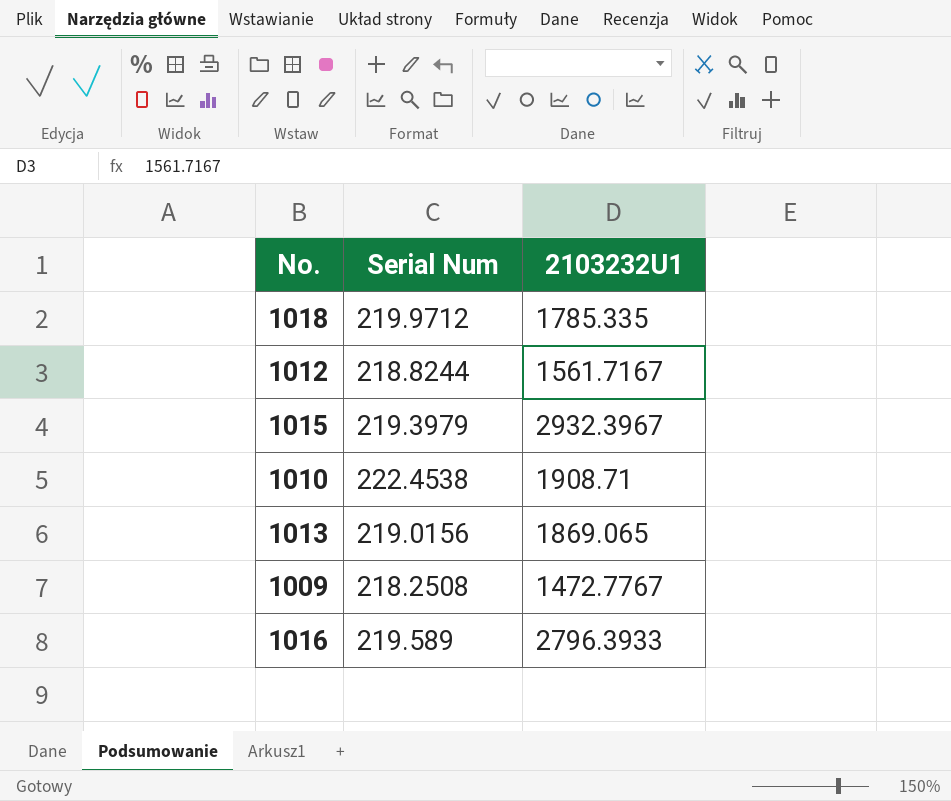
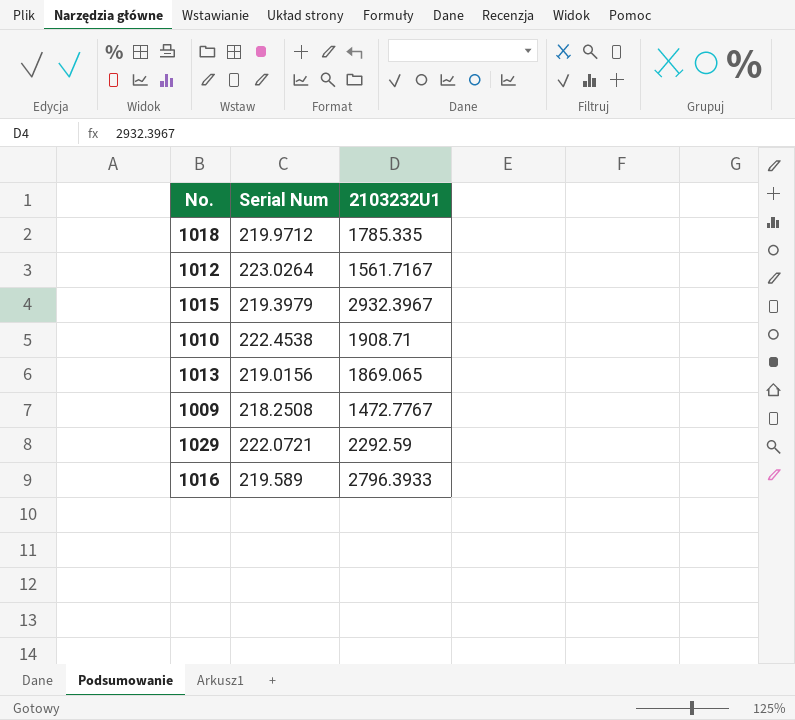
1012 | Serial Num: 218.8244 -> 223.0264
row 1029: none -> 222.0721 | 2292.59

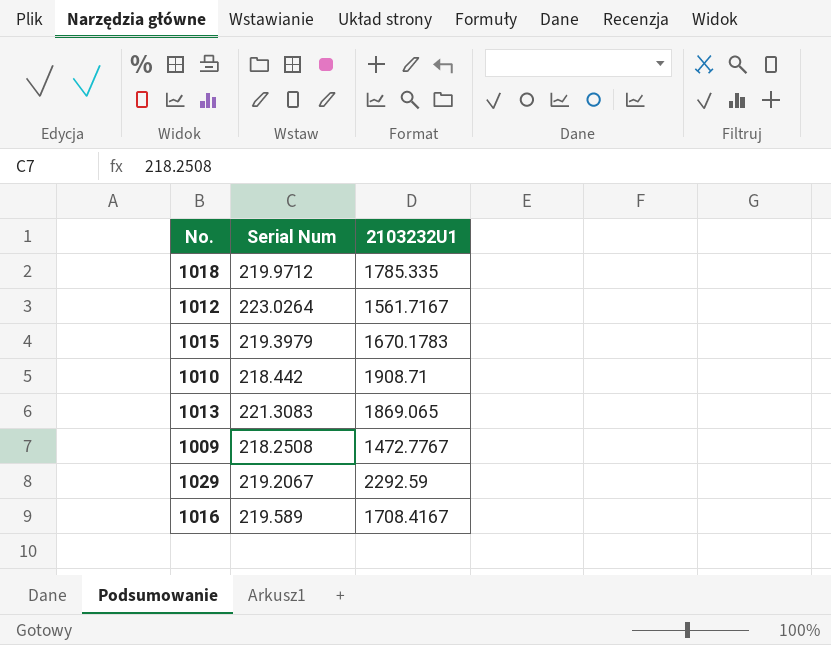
1015 | 2103232U1: 2932.3967 -> 1670.1783
1010 | Serial Num: 222.4538 -> 218.442
1013 | Serial Num: 219.0156 -> 221.3083
1029 | Serial Num: 222.0721 -> 219.2067
1016 | 2103232U1: 2796.3933 -> 1708.4167

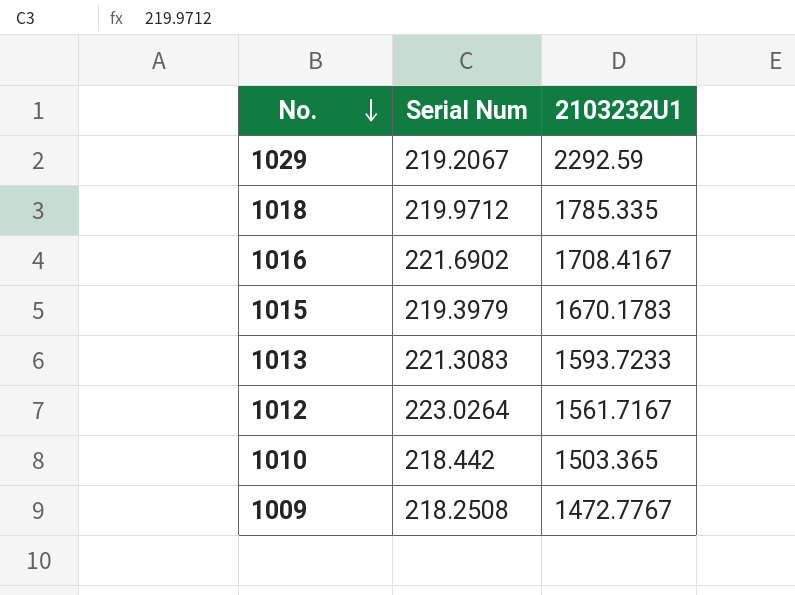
row order: none -> No. descending
1016 | Serial Num: 219.589 -> 221.6902
1013 | 2103232U1: 1869.065 -> 1593.7233
1010 | 2103232U1: 1908.71 -> 1503.365

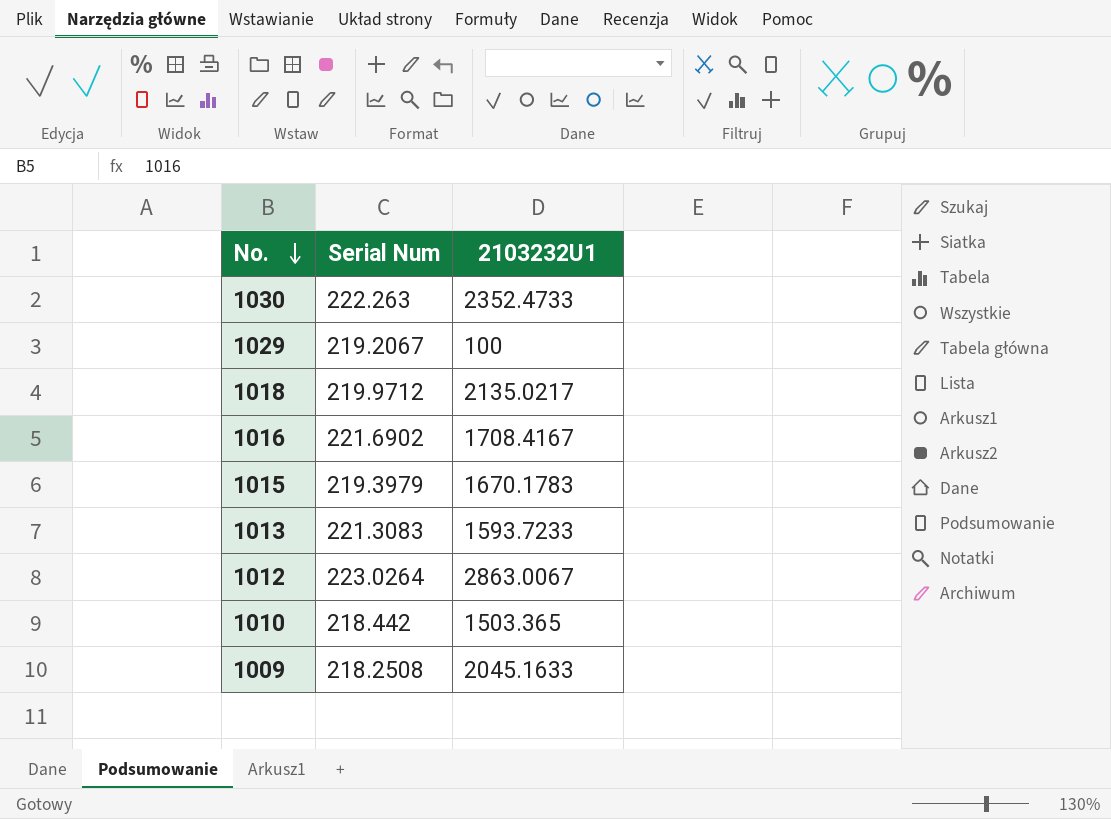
row 1030: none -> 222.263 | 2352.4733
1029 | 2103232U1: 2292.59 -> 100
1018 | 2103232U1: 1785.335 -> 2135.0217
1012 | 2103232U1: 1561.7167 -> 2863.0067
1009 | 2103232U1: 1472.7767 -> 2045.1633

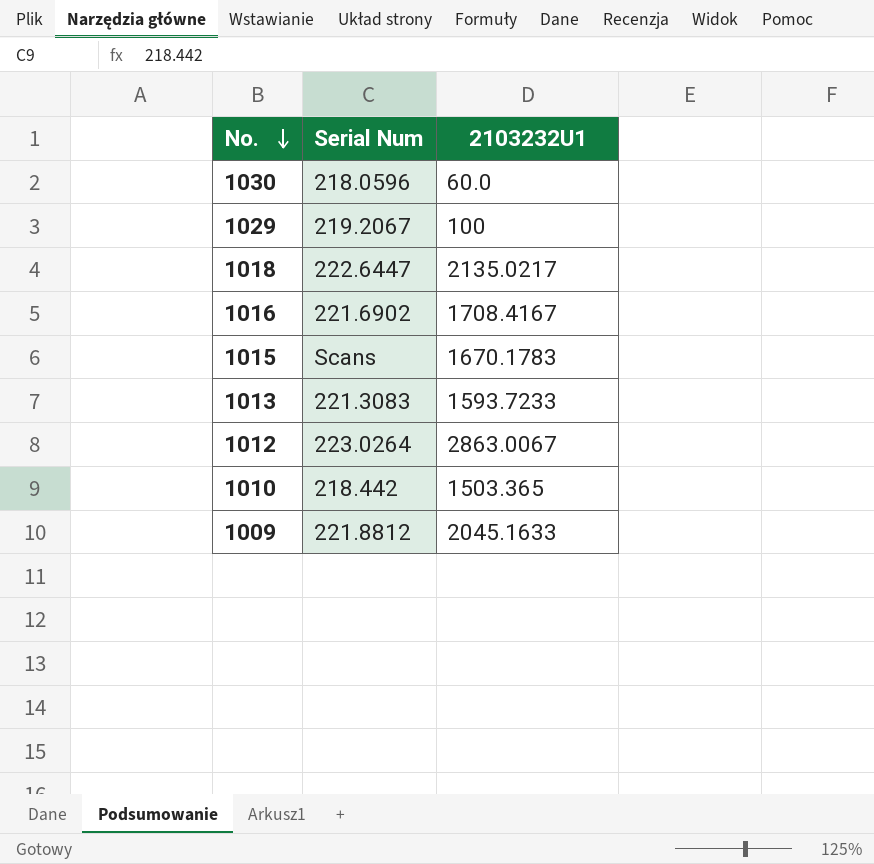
1030 | Serial Num: 222.263 -> 218.0596
1030 | 2103232U1: 2352.4733 -> 60.0
1018 | Serial Num: 219.9712 -> 222.6447
1015 | Serial Num: 219.3979 -> Scans
1009 | Serial Num: 218.2508 -> 221.8812

